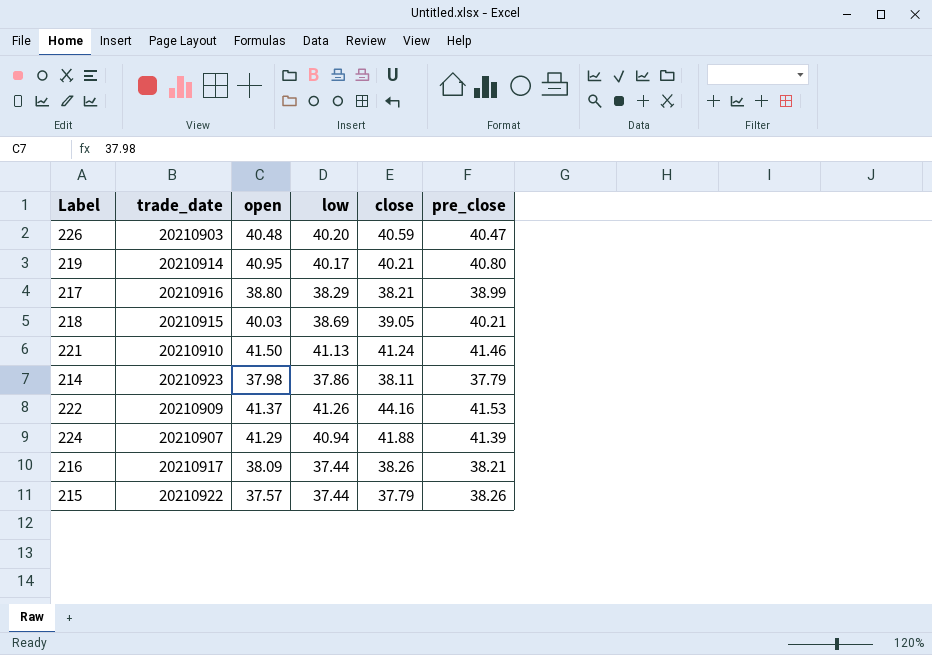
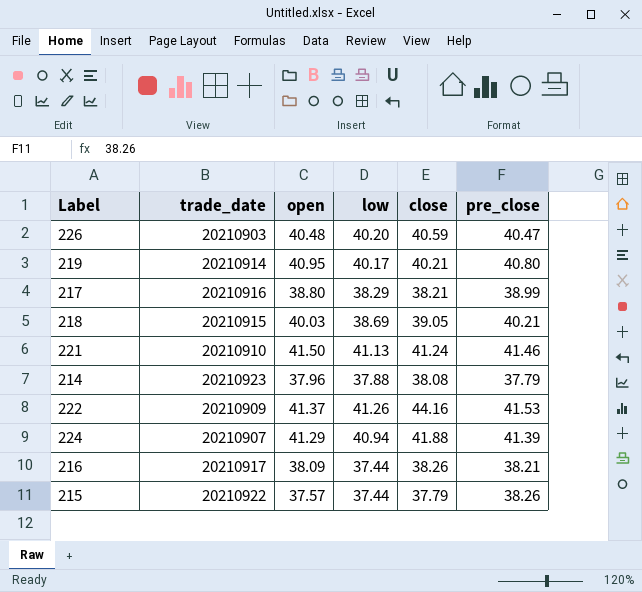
214 | open: 37.98 -> 37.96
214 | low: 37.86 -> 37.88
214 | close: 38.11 -> 38.08

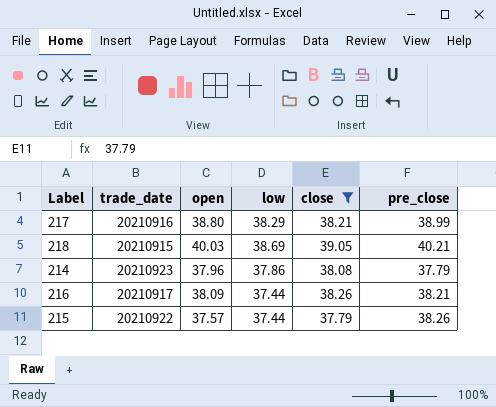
filter: none -> close <= 39.05
214 | low: 37.88 -> 37.86

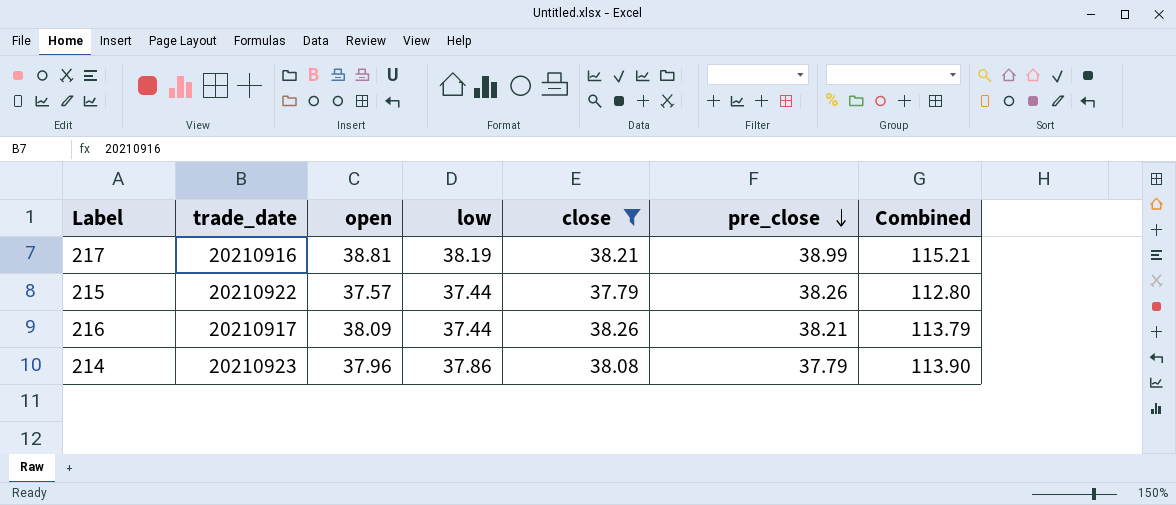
row order: none -> pre_close descending
column Combined | formula: none -> [open] + [low] + [close]
row 218: 20210915 | 40.03 | 38.69 | 39.05 | 40.21 -> none
217 | open: 38.80 -> 38.81
217 | low: 38.29 -> 38.19

